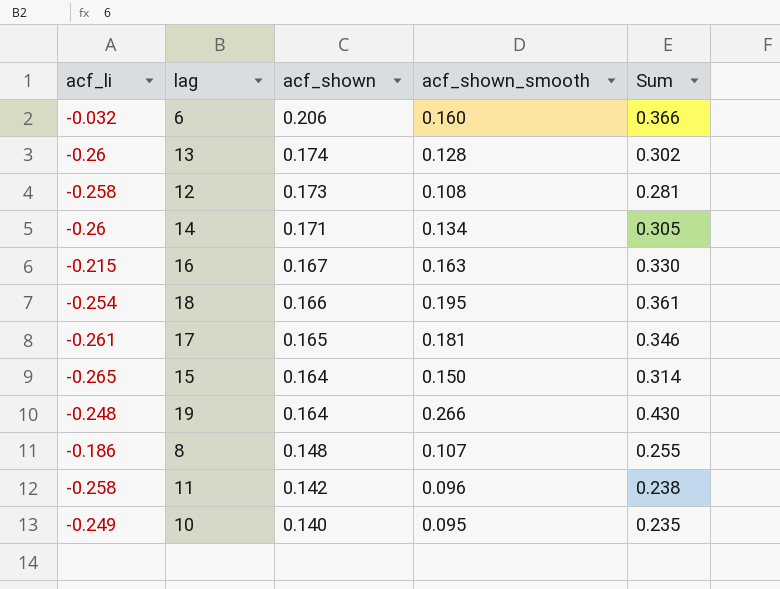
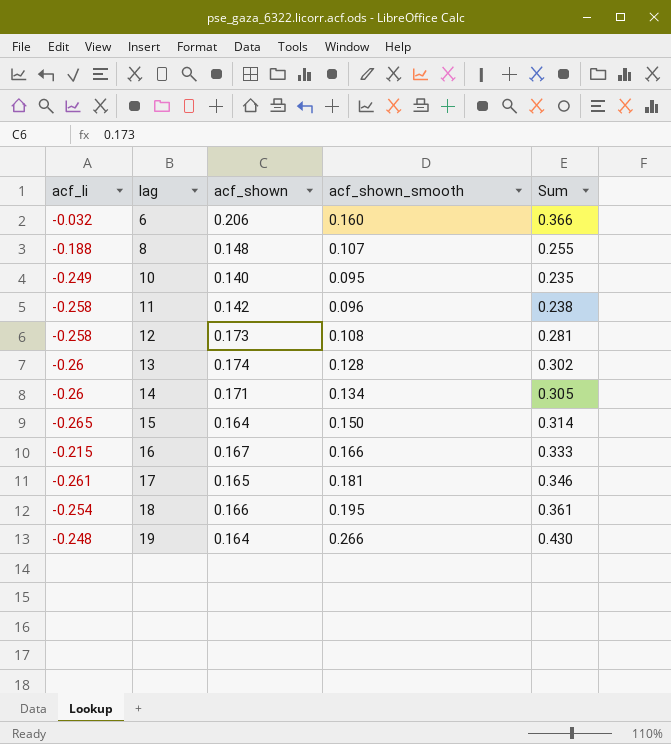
row order: acf_shown descending -> lag ascending
8 | acf_li: -0.186 -> -0.188
16 | acf_shown_smooth: 0.163 -> 0.166
16 | Sum: 0.330 -> 0.333

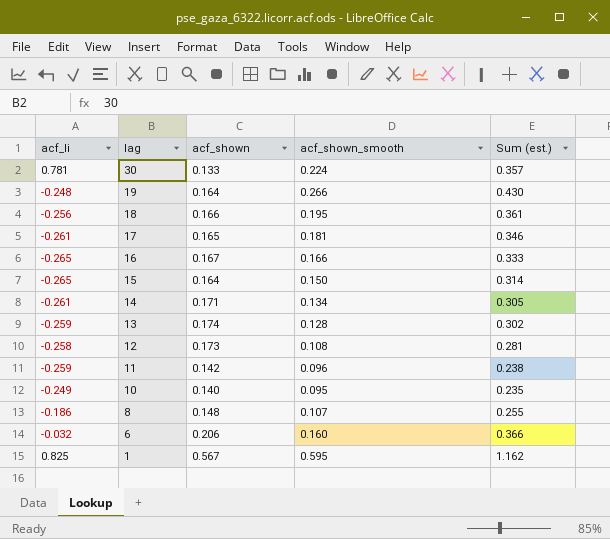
row order: lag ascending -> lag descending
column name: Sum -> Sum (est.)
row 30: none -> 0.781 | 0.133 | 0.224 | 0.357
18 | acf_li: -0.254 -> -0.256
16 | acf_li: -0.215 -> -0.265
14 | acf_li: -0.26 -> -0.261
13 | acf_li: -0.26 -> -0.259
11 | acf_li: -0.258 -> -0.259
8 | acf_li: -0.188 -> -0.186
row 1: none -> 0.825 | 0.567 | 0.595 | 1.162

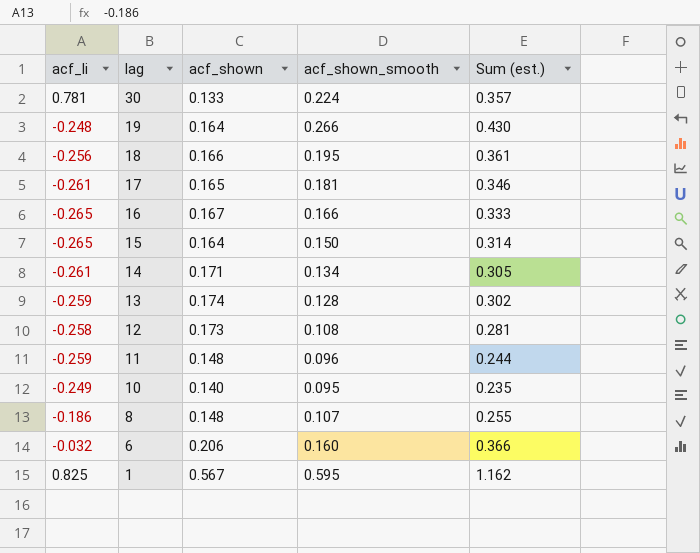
11 | acf_shown: 0.142 -> 0.148
11 | Sum (est.): 0.238 -> 0.244

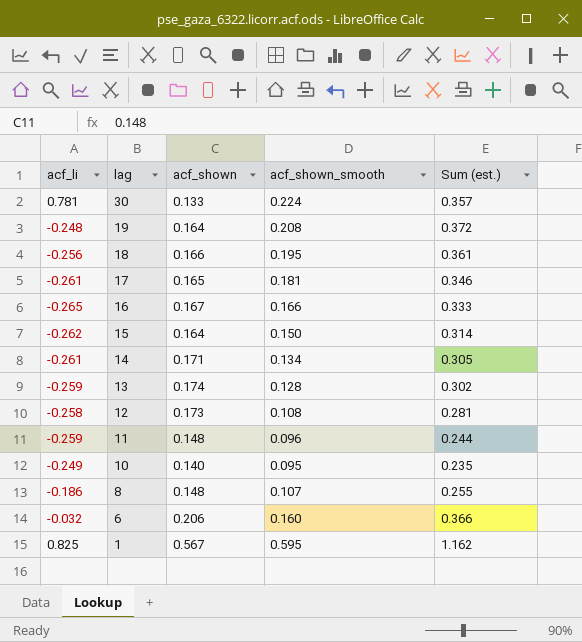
19 | acf_shown_smooth: 0.266 -> 0.208
19 | Sum (est.): 0.430 -> 0.372
15 | acf_li: -0.265 -> -0.262

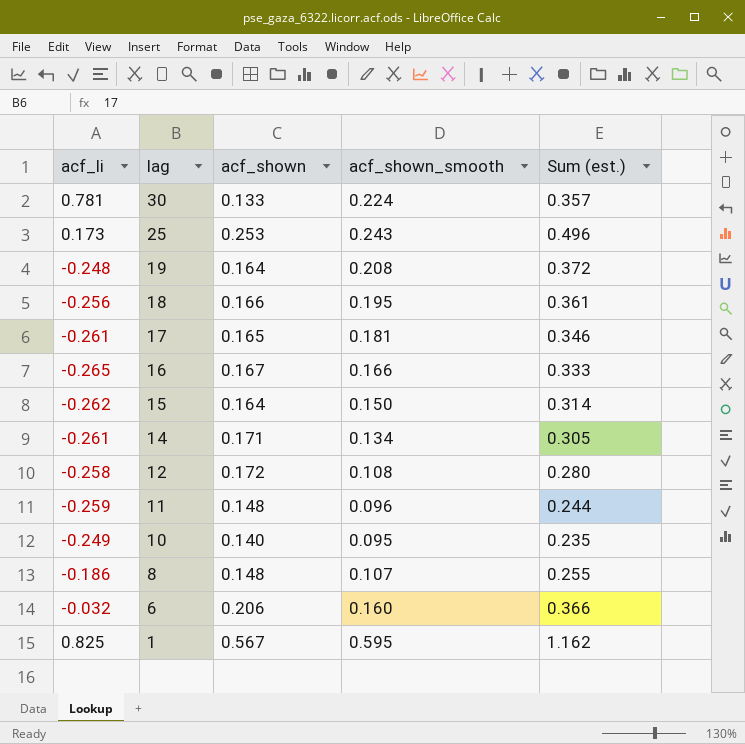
row 13: -0.259 | 0.174 | 0.128 | 0.302 -> none
row 25: none -> 0.173 | 0.253 | 0.243 | 0.496
12 | acf_shown: 0.173 -> 0.172
12 | Sum (est.): 0.281 -> 0.280

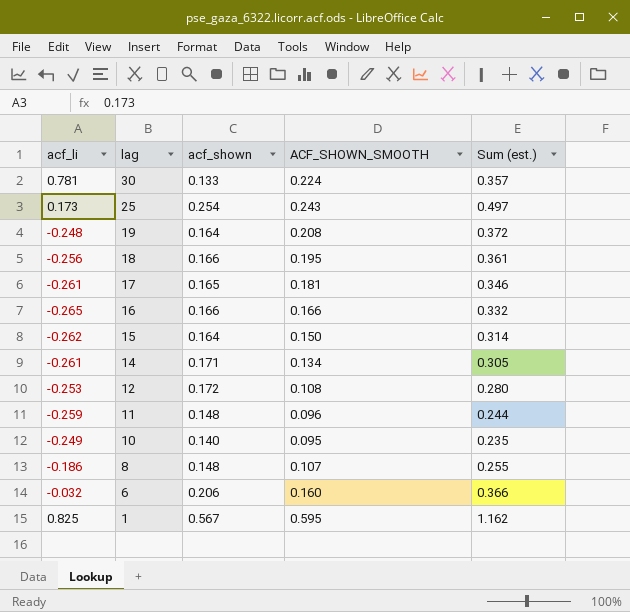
column name: acf_shown_smooth -> ACF_SHOWN_SMOOTH
25 | acf_shown: 0.253 -> 0.254
25 | Sum (est.): 0.496 -> 0.497
16 | acf_shown: 0.167 -> 0.166
16 | Sum (est.): 0.333 -> 0.332
12 | acf_li: -0.258 -> -0.253

